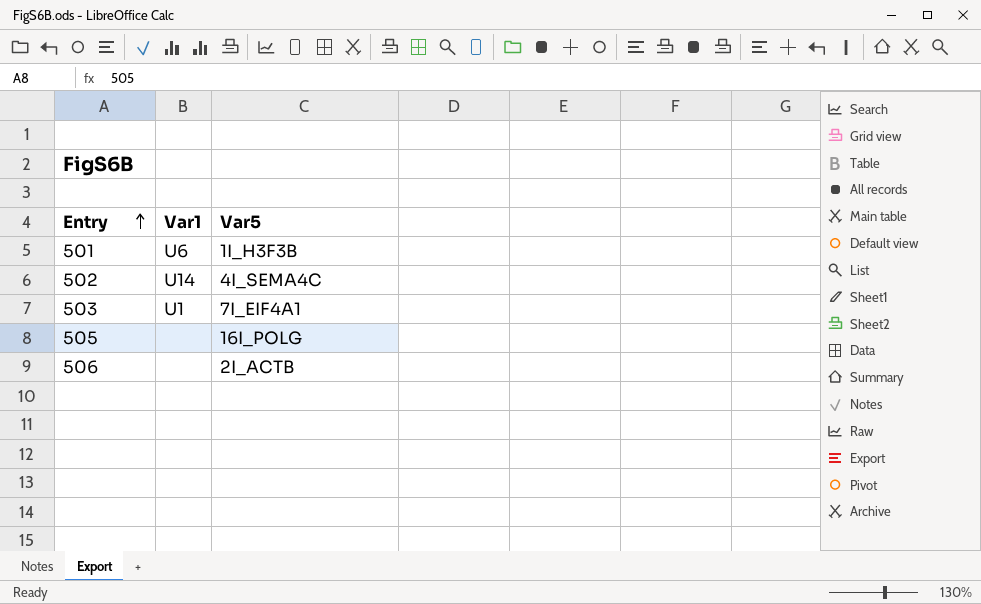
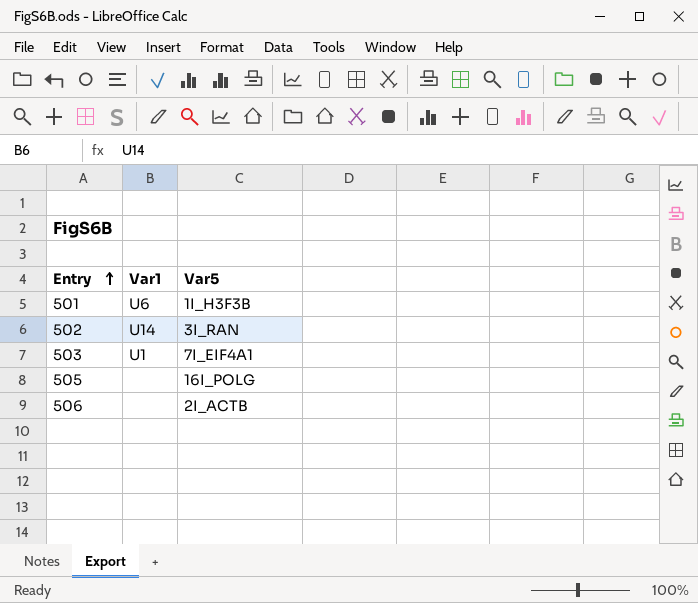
502 | Var5: 4I_SEMA4C -> 3I_RAN

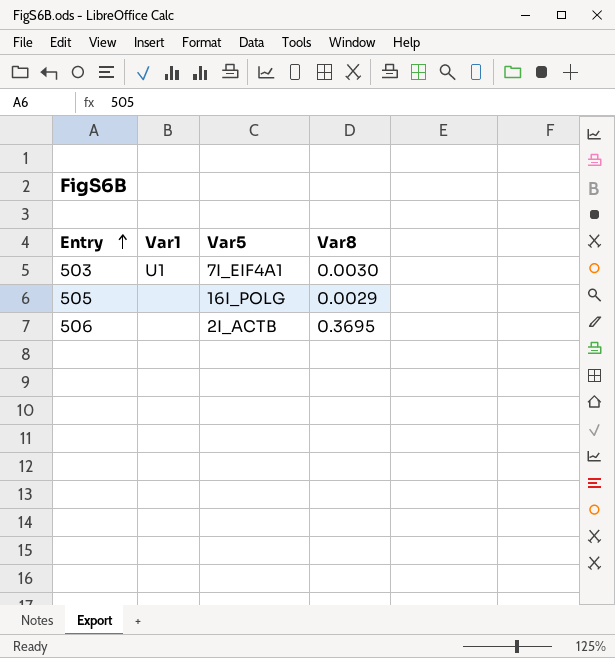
column Var8 | position: none -> 4
row 501: U6 | 1I_H3F3B -> none
row 502: U14 | 3I_RAN -> none

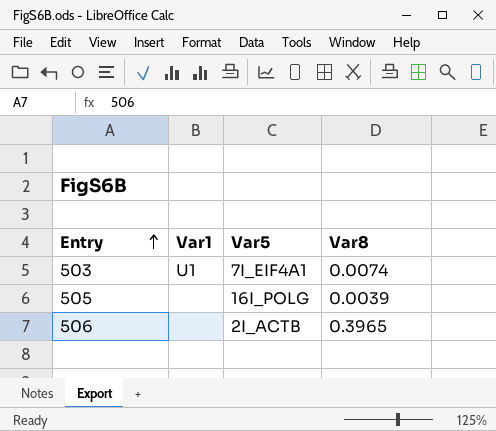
503 | Var8: 0.0030 -> 0.0074
505 | Var8: 0.0029 -> 0.0039
506 | Var8: 0.3695 -> 0.3965

